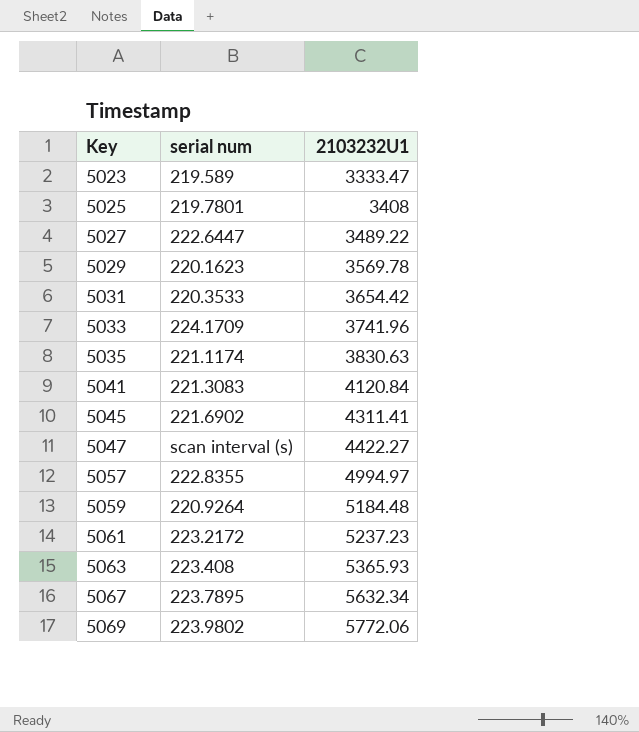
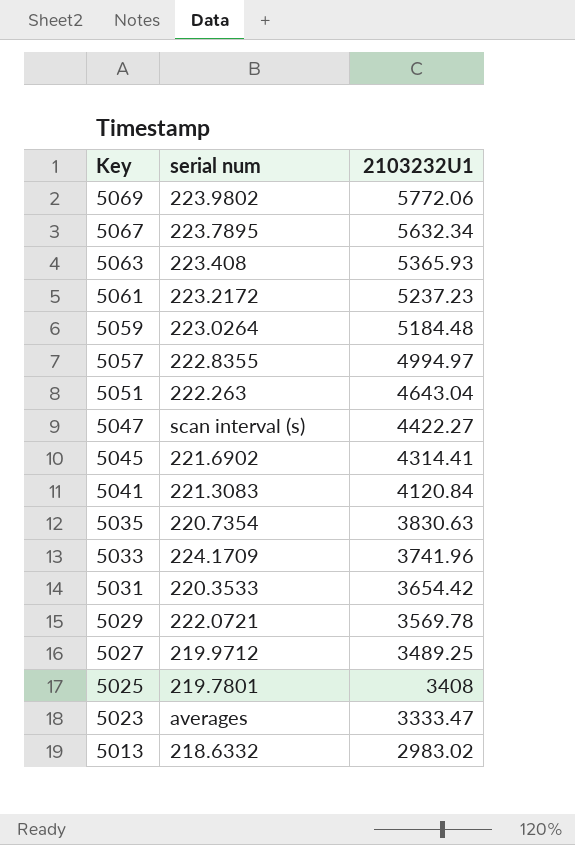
row order: Key ascending -> Key descending
5059 | serial num: 220.9264 -> 223.0264
row 5051: none -> 222.263 | 4643.04
5045 | 2103232U1: 4311.41 -> 4314.41
5035 | serial num: 221.1174 -> 220.7354
5029 | serial num: 220.1623 -> 222.0721
5027 | serial num: 222.6447 -> 219.9712
5027 | 2103232U1: 3489.22 -> 3489.25
5023 | serial num: 219.589 -> averages
row 5013: none -> 218.6332 | 2983.02

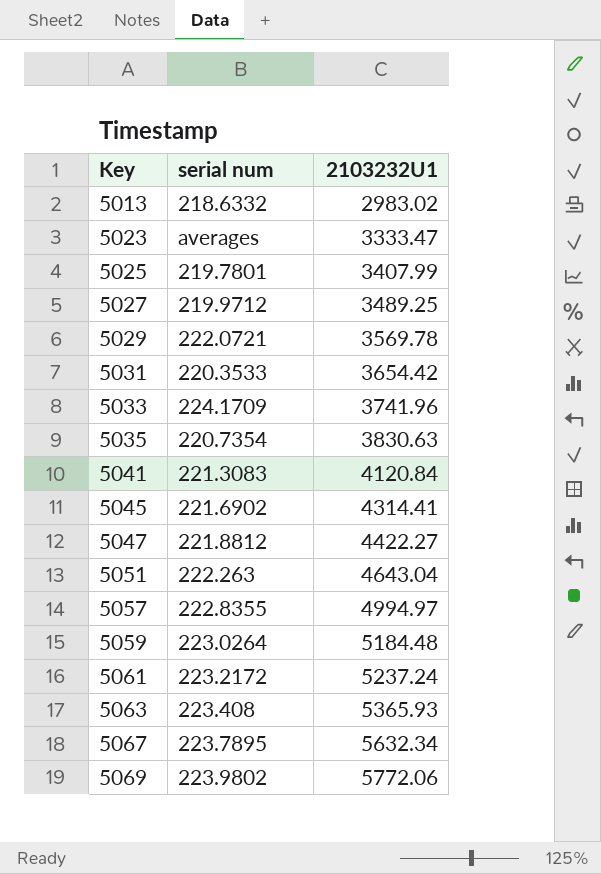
row order: Key descending -> Key ascending
5025 | 2103232U1: 3408 -> 3407.99
5047 | serial num: scan interval (s) -> 221.8812
5061 | 2103232U1: 5237.23 -> 5237.24

